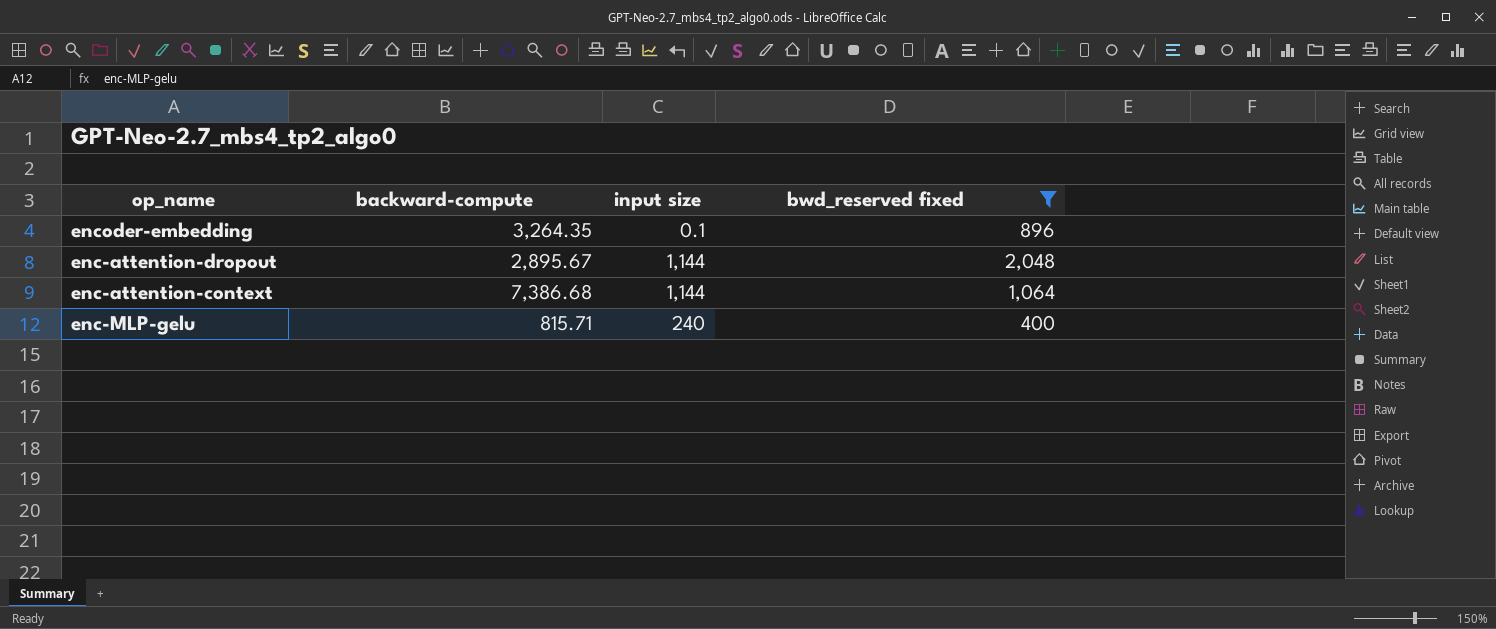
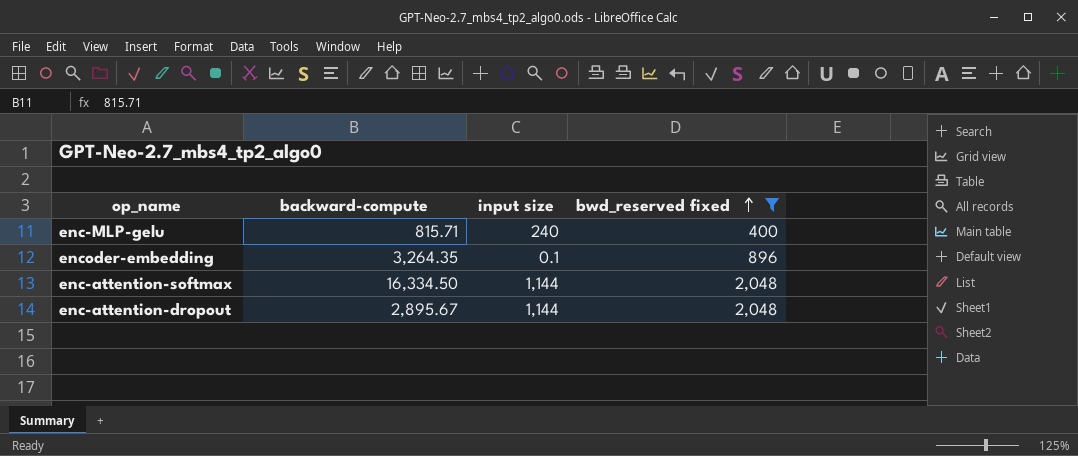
row order: none -> bwd_reserved fixed ascending
row enc-attention-context: 7,386.68 | 1,144 | 1,064 -> none
row enc-attention-softmax: none -> 16,334.50 | 1,144 | 2,048

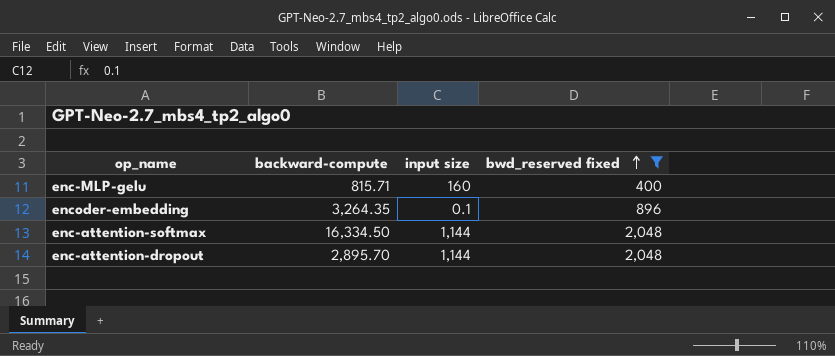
enc-MLP-gelu | input size: 240 -> 160
enc-attention-dropout | backward-compute: 2,895.67 -> 2,895.70

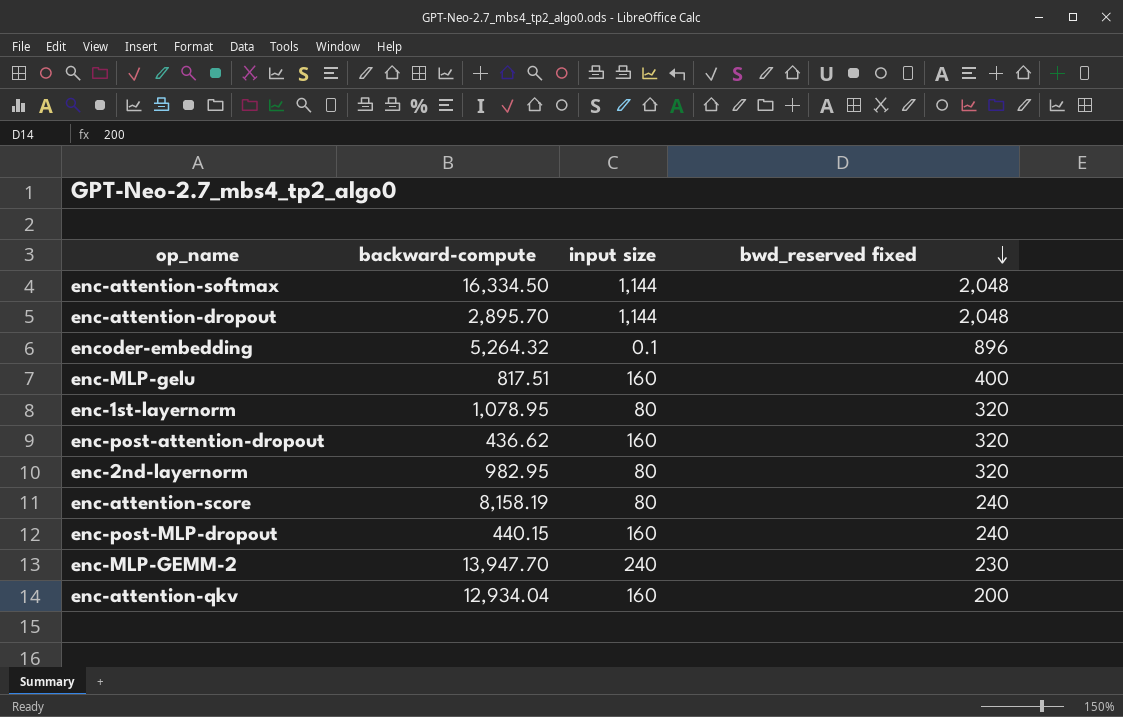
filter: bwd_reserved fixed >= 400 -> none
row order: bwd_reserved fixed ascending -> bwd_reserved fixed descending
encoder-embedding | backward-compute: 3,264.35 -> 5,264.32
enc-MLP-gelu | backward-compute: 815.71 -> 817.51

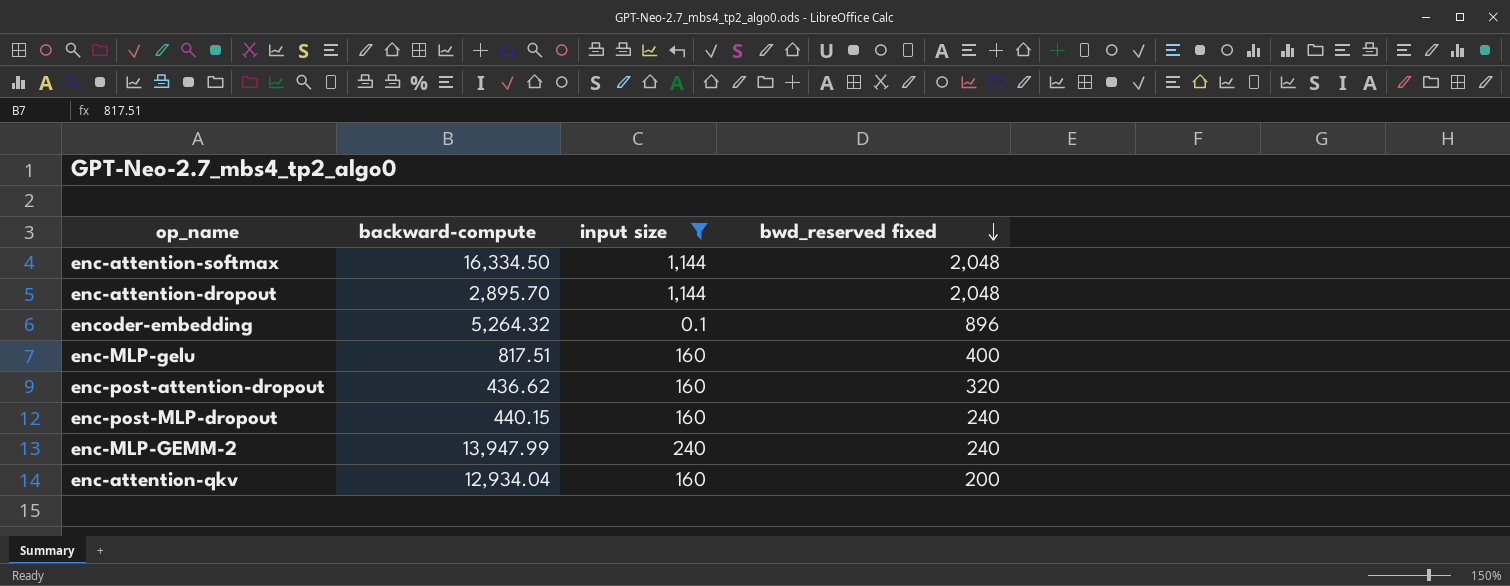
filter: none -> input size != 80
enc-MLP-GEMM-2 | backward-compute: 13,947.70 -> 13,947.99
enc-MLP-GEMM-2 | bwd_reserved fixed: 230 -> 240

